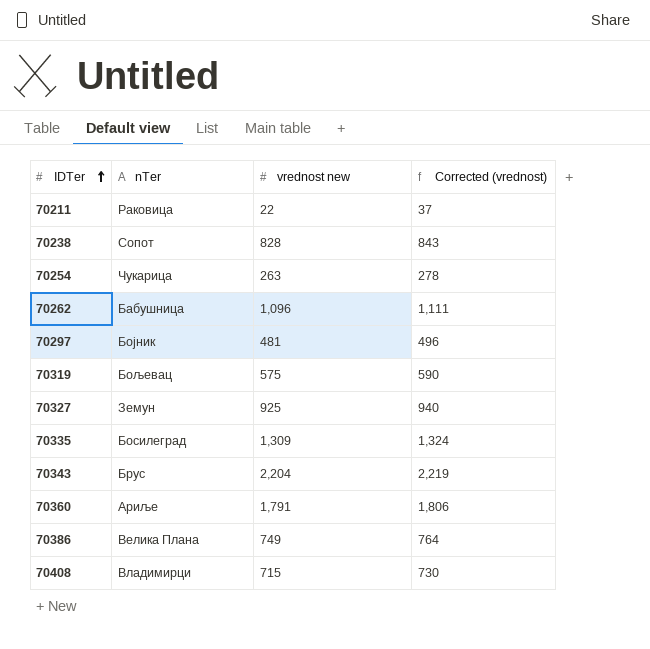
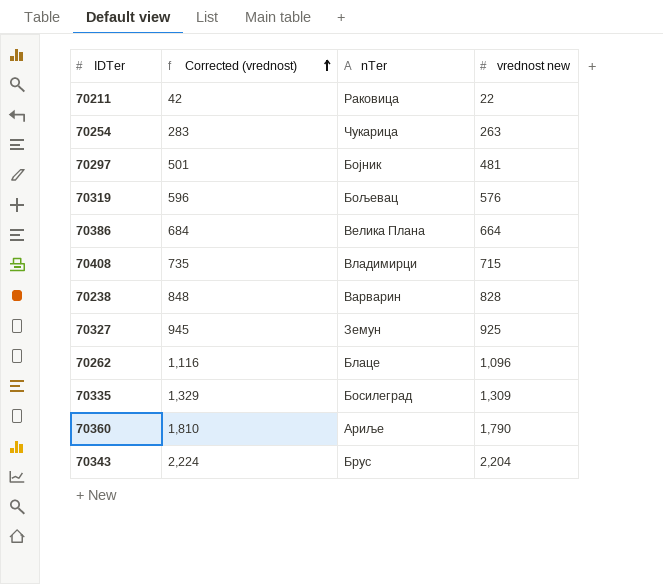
row order: IDTer ascending -> Corrected (vrednost) ascending
column Corrected (vrednost) | formula: [vrednost new] + 15 -> [vrednost new] + 20
column Corrected (vrednost) | position: 4 -> 2
70319 | vrednost new: 575 -> 576
70386 | vrednost new: 749 -> 664
70238 | nTer: Сопот -> Варварин
70262 | nTer: Бабушница -> Блаце
70360 | vrednost new: 1,791 -> 1,790

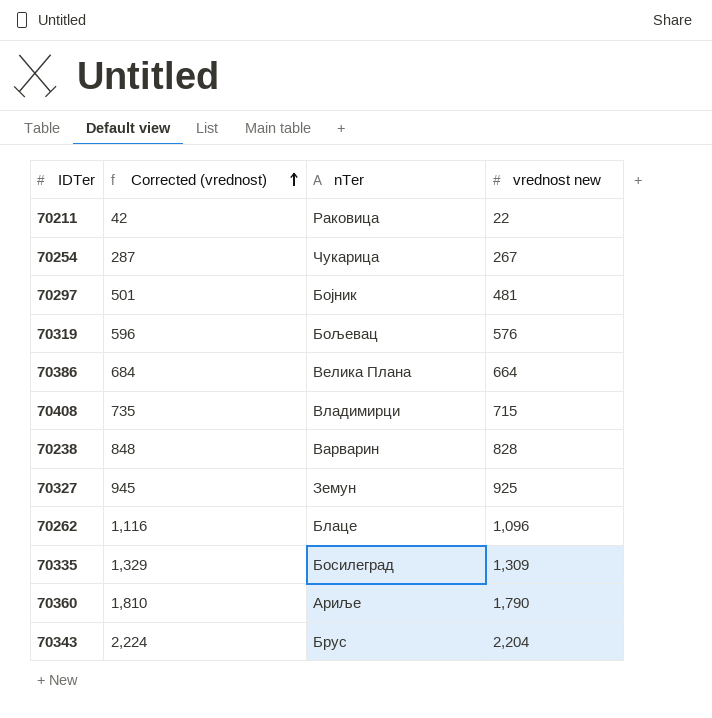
70254 | Corrected (vrednost): 283 -> 287
70254 | vrednost new: 263 -> 267

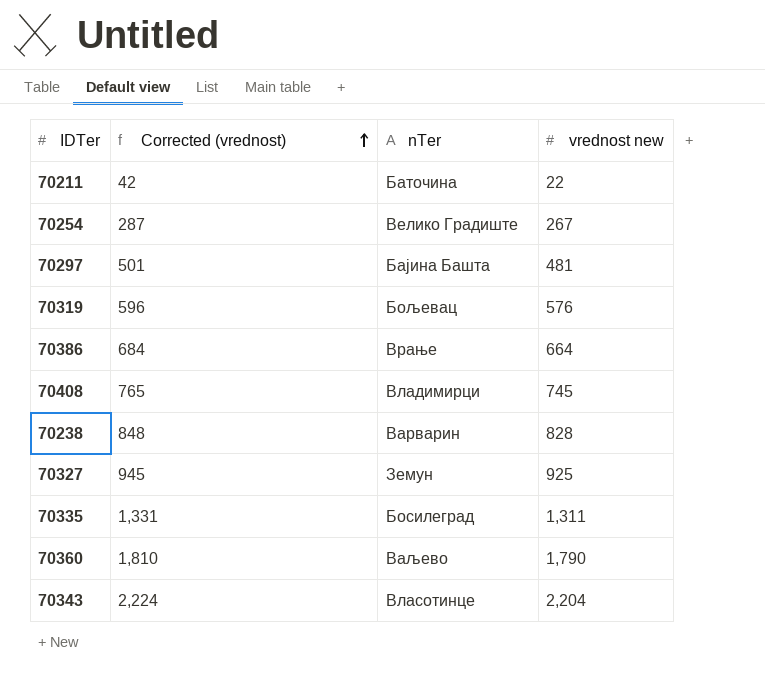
row 70262: 1,116 | Блаце | 1,096 -> none
70211 | nTer: Раковица -> Баточина
70254 | nTer: Чукарица -> Велико Градиште
70297 | nTer: Бојник -> Бајина Башта
70386 | nTer: Велика Плана -> Врање
70408 | Corrected (vrednost): 735 -> 765
70408 | vrednost new: 715 -> 745
70335 | Corrected (vrednost): 1,329 -> 1,331
70335 | vrednost new: 1,309 -> 1,311
70360 | nTer: Ариље -> Ваљево
70343 | nTer: Брус -> Власотинце

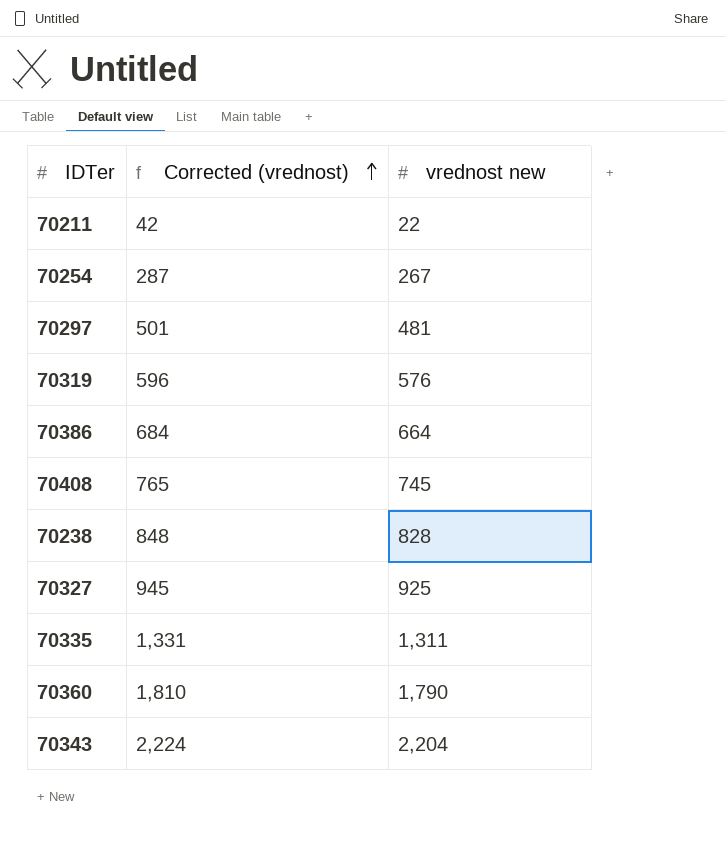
column nTer | position: 3 -> none

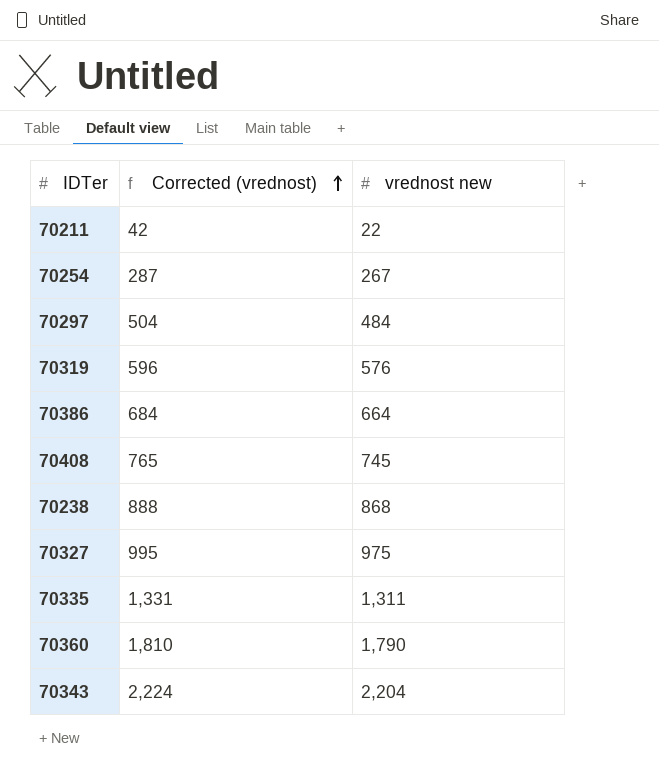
70297 | Corrected (vrednost): 501 -> 504
70297 | vrednost new: 481 -> 484
70238 | Corrected (vrednost): 848 -> 888
70238 | vrednost new: 828 -> 868
70327 | Corrected (vrednost): 945 -> 995
70327 | vrednost new: 925 -> 975

